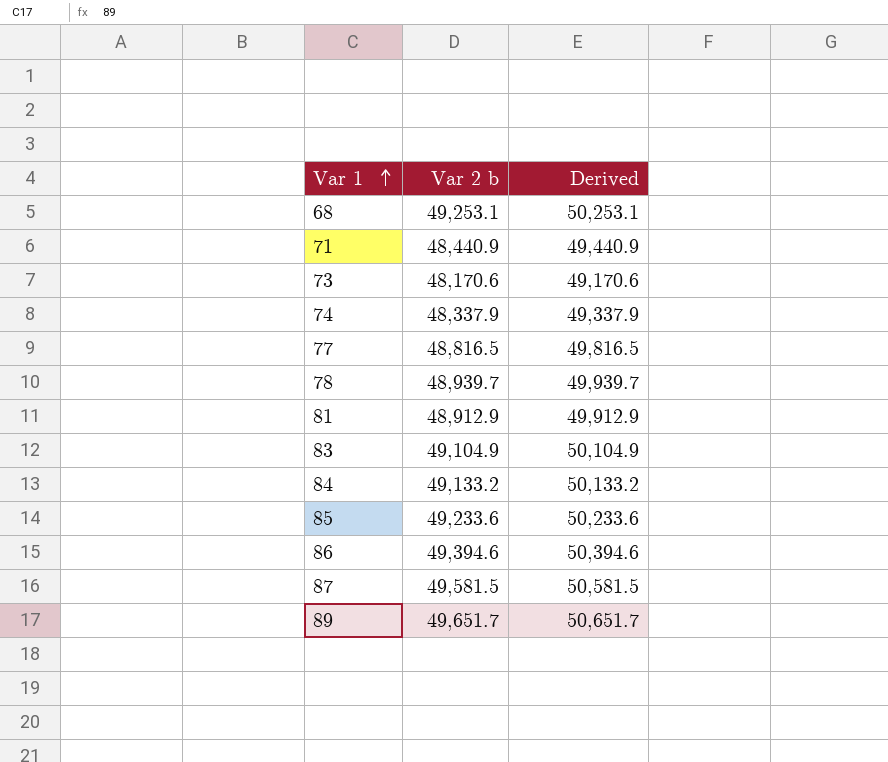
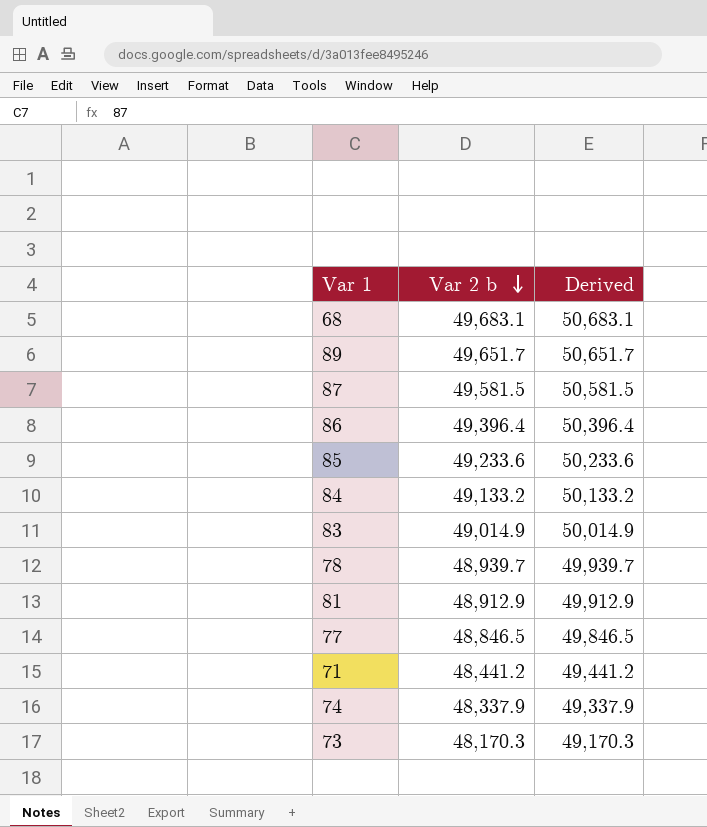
row order: Var 1 ascending -> Var 2 b descending
68 | Var 2 b: 49,253.1 -> 49,683.1
68 | Derived: 50,253.1 -> 50,683.1
86 | Var 2 b: 49,394.6 -> 49,396.4
86 | Derived: 50,394.6 -> 50,396.4
83 | Var 2 b: 49,104.9 -> 49,014.9
83 | Derived: 50,104.9 -> 50,014.9
77 | Var 2 b: 48,816.5 -> 48,846.5
77 | Derived: 49,816.5 -> 49,846.5
71 | Var 2 b: 48,440.9 -> 48,441.2
71 | Derived: 49,440.9 -> 49,441.2
73 | Var 2 b: 48,170.6 -> 48,170.3
73 | Derived: 49,170.6 -> 49,170.3

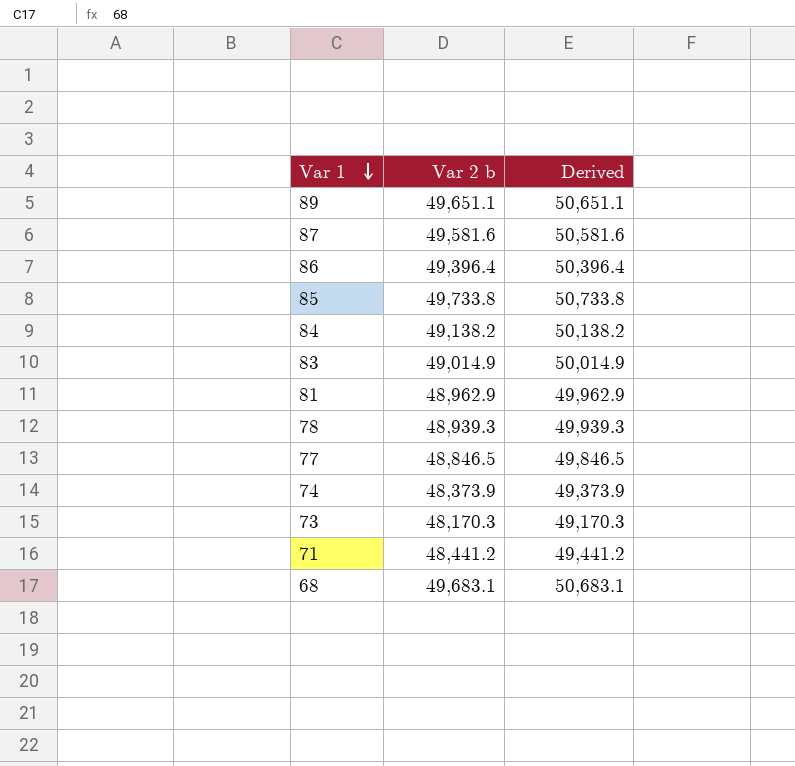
row order: Var 2 b descending -> Var 1 descending
89 | Var 2 b: 49,651.7 -> 49,651.1
89 | Derived: 50,651.7 -> 50,651.1
87 | Var 2 b: 49,581.5 -> 49,581.6
87 | Derived: 50,581.5 -> 50,581.6
85 | Var 2 b: 49,233.6 -> 49,733.8
85 | Derived: 50,233.6 -> 50,733.8
84 | Var 2 b: 49,133.2 -> 49,138.2
84 | Derived: 50,133.2 -> 50,138.2
81 | Var 2 b: 48,912.9 -> 48,962.9
81 | Derived: 49,912.9 -> 49,962.9
78 | Var 2 b: 48,939.7 -> 48,939.3
78 | Derived: 49,939.7 -> 49,939.3
74 | Var 2 b: 48,337.9 -> 48,373.9
74 | Derived: 49,337.9 -> 49,373.9

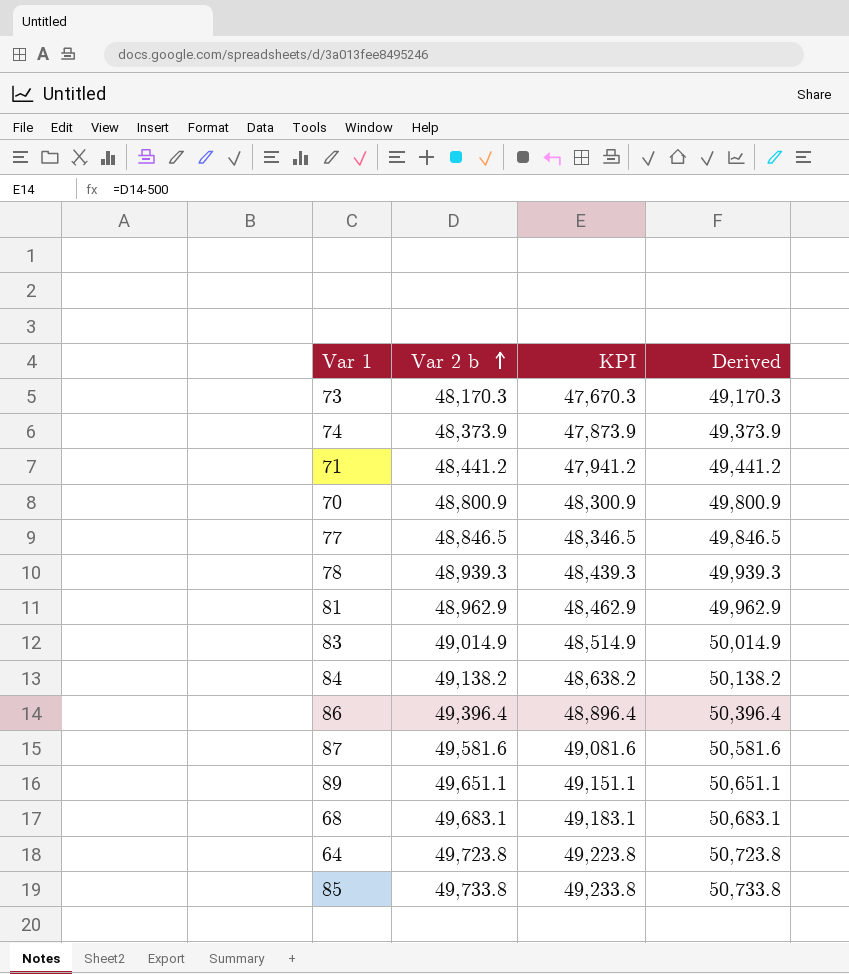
row order: Var 1 descending -> Var 2 b ascending
column KPI | formula: none -> [Var 2 b] - 500
row 70: none -> 48,800.9 | 48,300.9 | 49,800.9
row 64: none -> 49,723.8 | 49,223.8 | 50,723.8

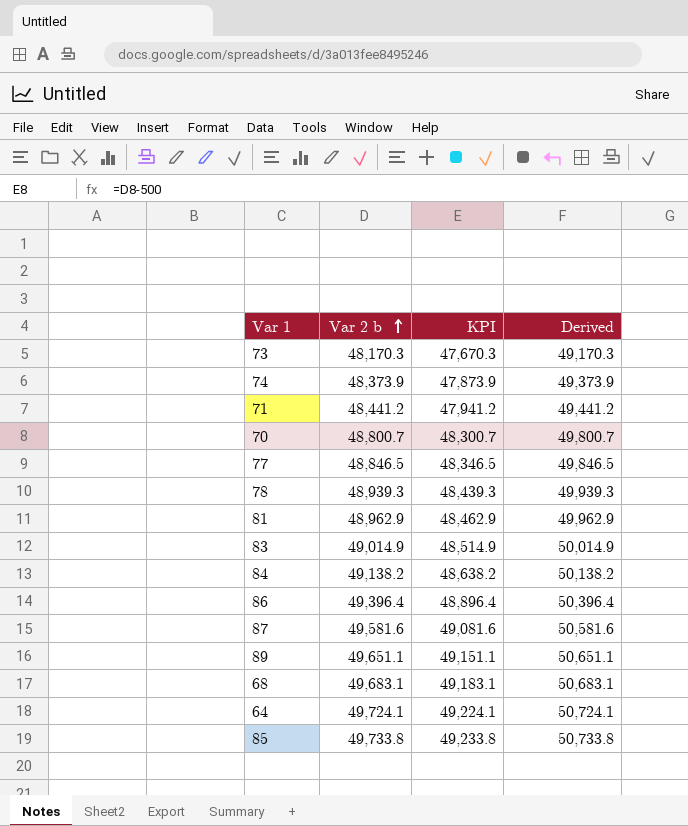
70 | Var 2 b: 48,800.9 -> 48,800.7
70 | KPI: 48,300.9 -> 48,300.7
70 | Derived: 49,800.9 -> 49,800.7
64 | Var 2 b: 49,723.8 -> 49,724.1
64 | KPI: 49,223.8 -> 49,224.1
64 | Derived: 50,723.8 -> 50,724.1

